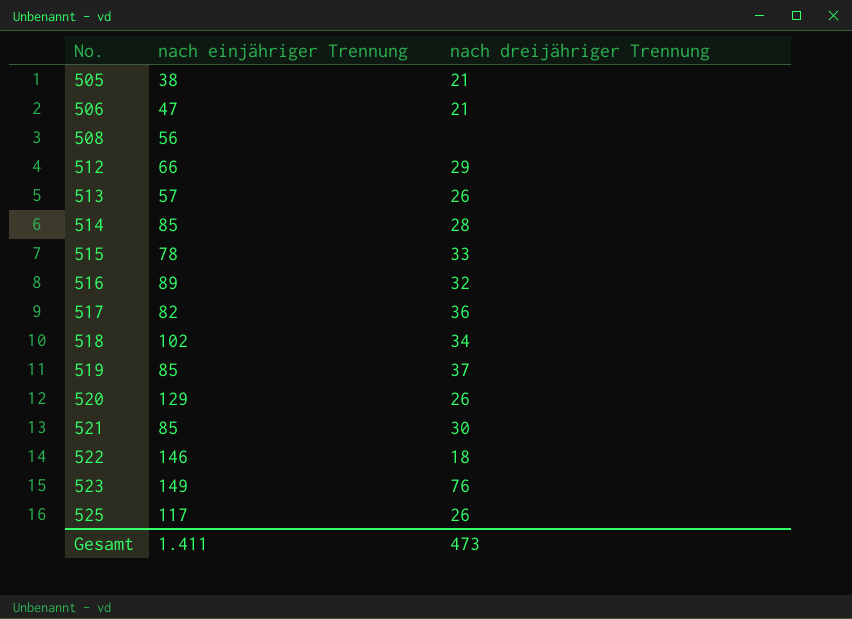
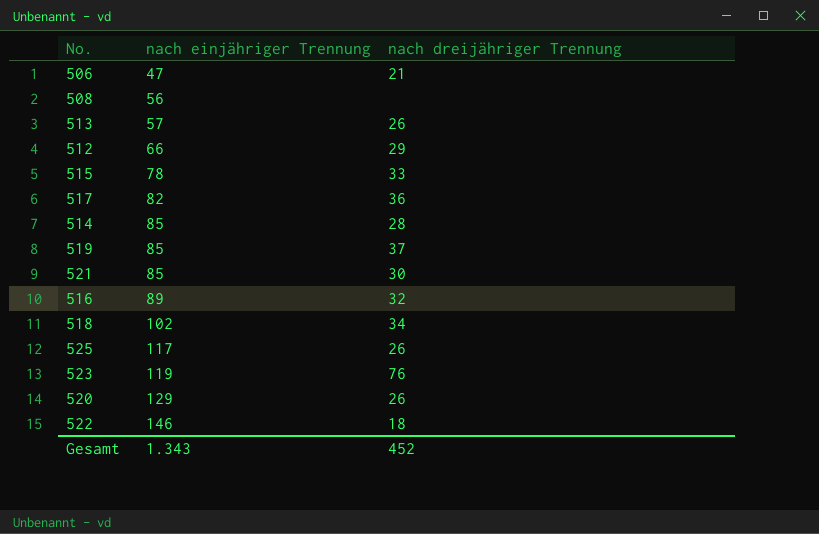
row order: No. ascending -> nach einjähriger Trennung ascending
row 505: 38 | 21 -> none
523 | nach einjähriger Trennung: 149 -> 119
Gesamt | nach einjähriger Trennung: 1.411 -> 1.343
Gesamt | nach dreijähriger Trennung: 473 -> 452

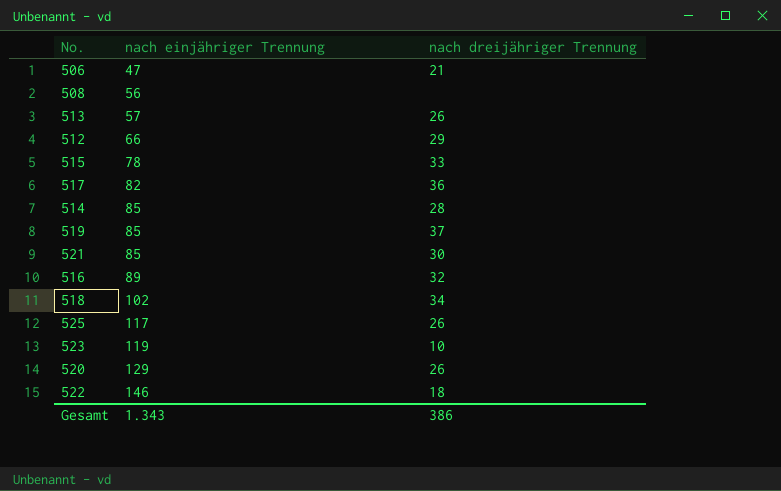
523 | nach dreijähriger Trennung: 76 -> 10
Gesamt | nach dreijähriger Trennung: 452 -> 386

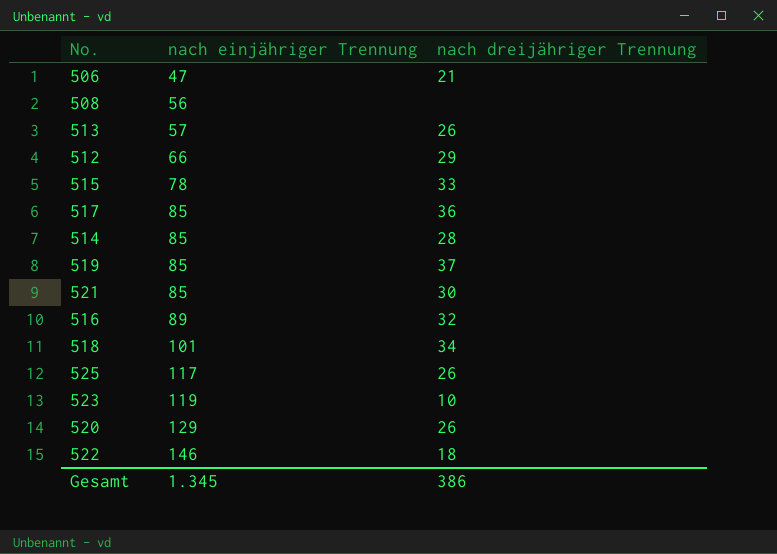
517 | nach einjähriger Trennung: 82 -> 85
518 | nach einjähriger Trennung: 102 -> 101
Gesamt | nach einjähriger Trennung: 1.343 -> 1.345

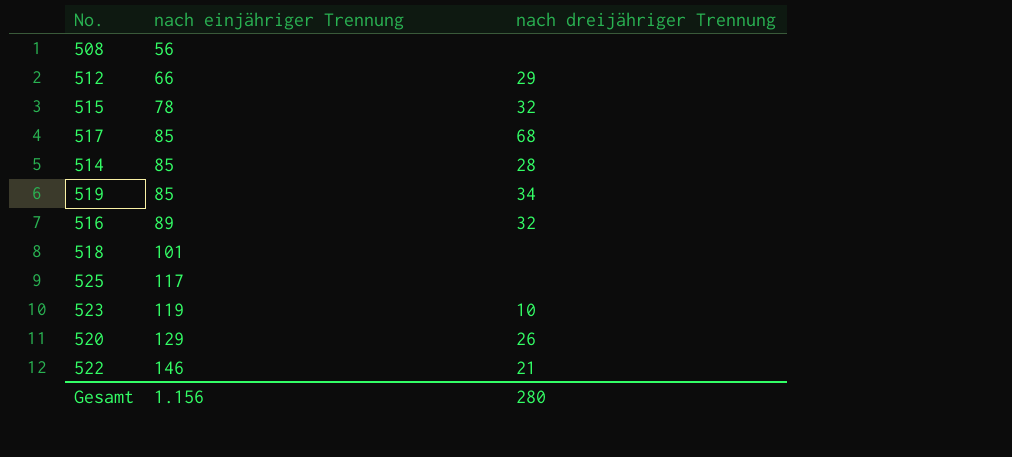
row 506: 47 | 21 -> none
row 513: 57 | 26 -> none
row 521: 85 | 30 -> none
515 | nach dreijähriger Trennung: 33 -> 32
517 | nach dreijähriger Trennung: 36 -> 68
519 | nach dreijähriger Trennung: 37 -> 34
518 | nach dreijähriger Trennung: 34 -> none
525 | nach dreijähriger Trennung: 26 -> none
522 | nach dreijähriger Trennung: 18 -> 21
Gesamt | nach einjähriger Trennung: 1.345 -> 1.156
Gesamt | nach dreijähriger Trennung: 386 -> 280

